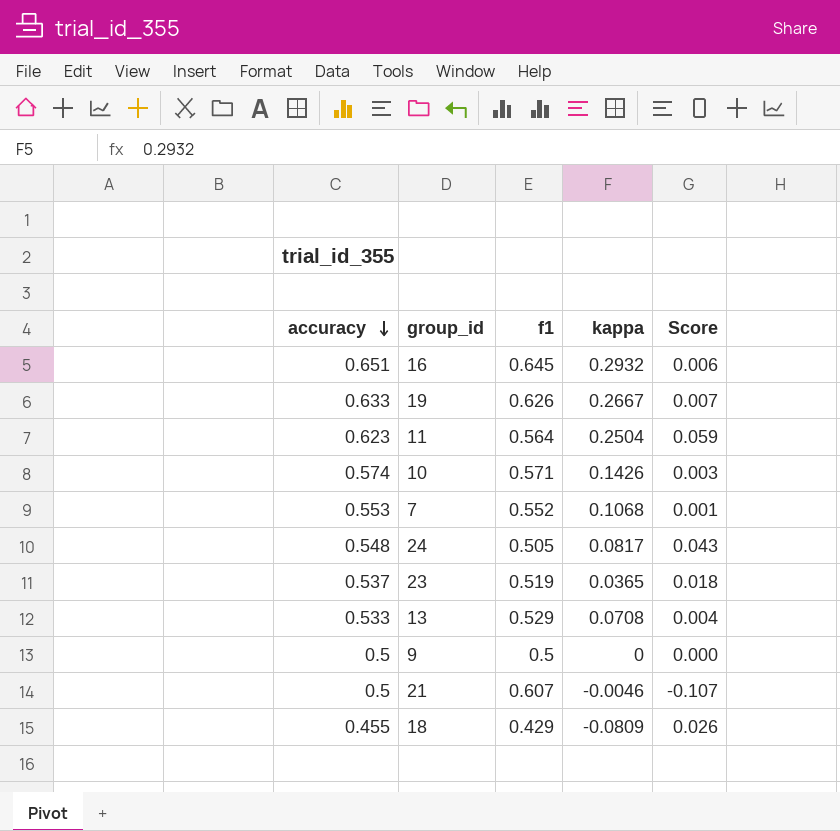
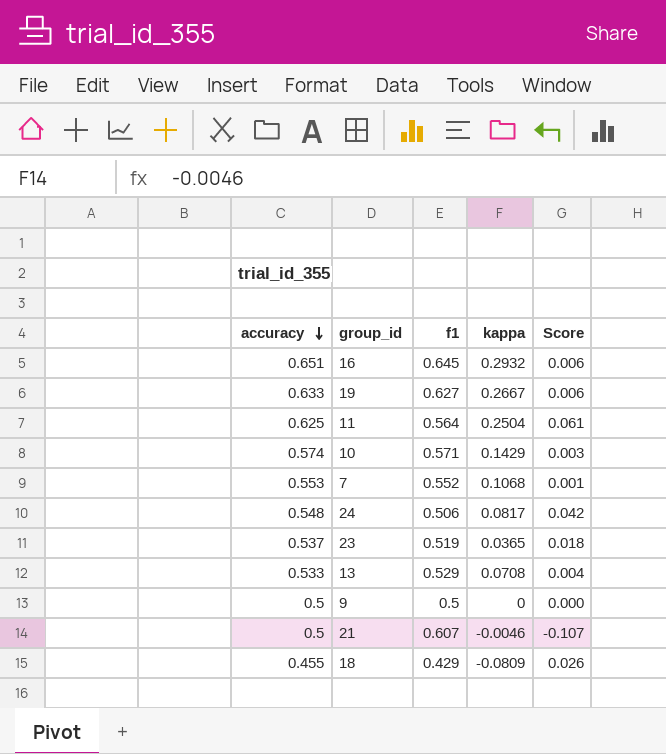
19 | f1: 0.626 -> 0.627
19 | Score: 0.007 -> 0.006
11 | accuracy: 0.623 -> 0.625
11 | Score: 0.059 -> 0.061
10 | kappa: 0.1426 -> 0.1429
24 | f1: 0.505 -> 0.506
24 | Score: 0.043 -> 0.042

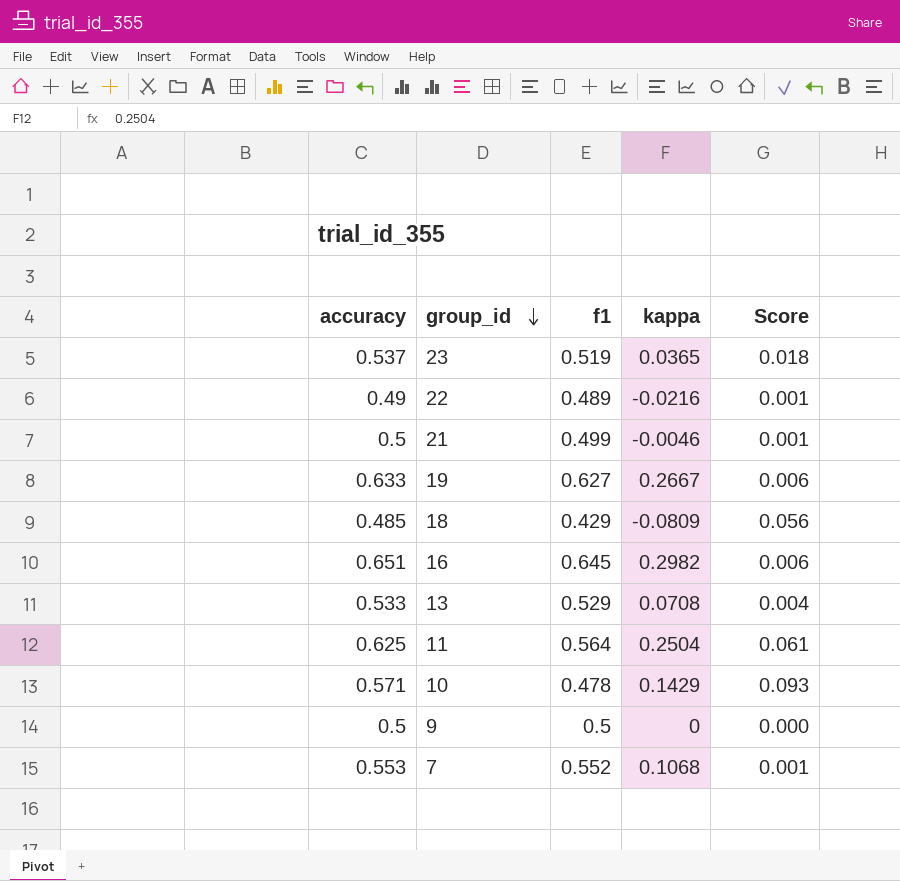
row order: accuracy descending -> group_id descending
row 24: 0.548 | 0.506 | 0.0817 | 0.042 -> none
row 22: none -> 0.49 | 0.489 | -0.0216 | 0.001
21 | f1: 0.607 -> 0.499
21 | Score: -0.107 -> 0.001
18 | accuracy: 0.455 -> 0.485
18 | Score: 0.026 -> 0.056
16 | kappa: 0.2932 -> 0.2982
10 | accuracy: 0.574 -> 0.571
10 | f1: 0.571 -> 0.478
10 | Score: 0.003 -> 0.093

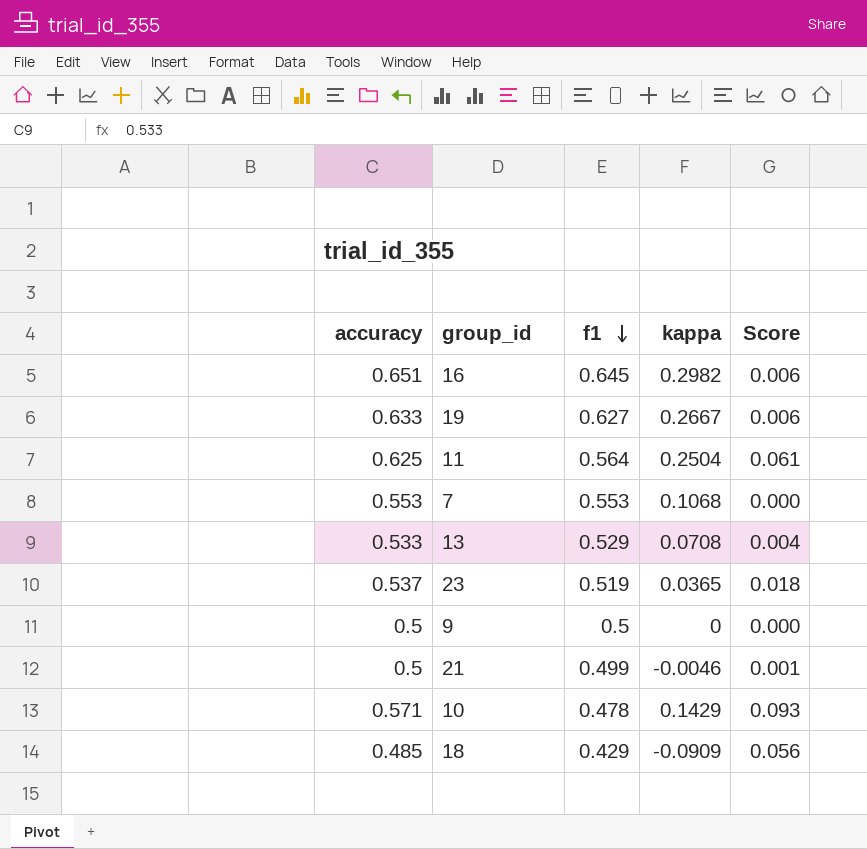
row order: group_id descending -> f1 descending
row 22: 0.49 | 0.489 | -0.0216 | 0.001 -> none
7 | f1: 0.552 -> 0.553
7 | Score: 0.001 -> 0.000
18 | kappa: -0.0809 -> -0.0909

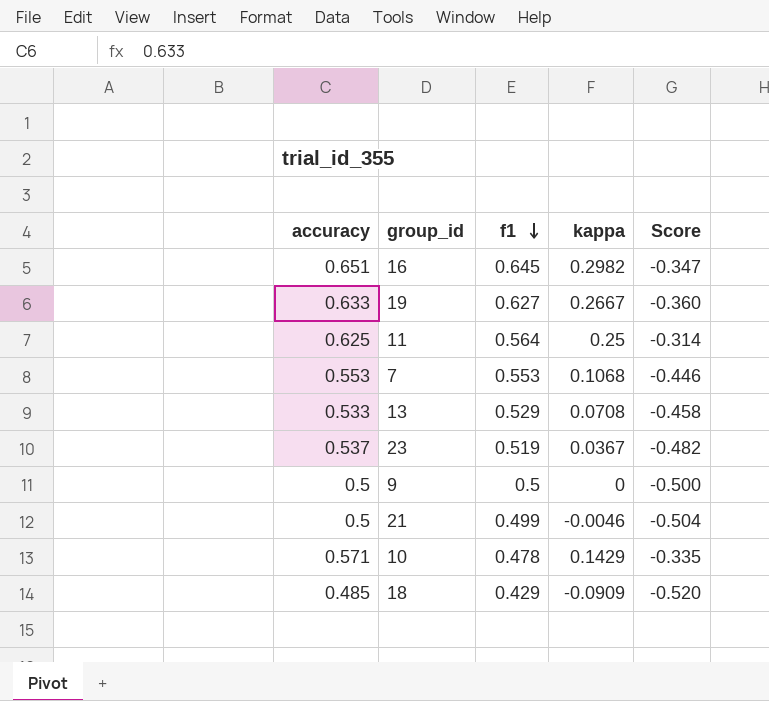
column Score | formula: [accuracy] - [f1] -> [kappa] - [f1]
11 | kappa: 0.2504 -> 0.25
23 | kappa: 0.0365 -> 0.0367

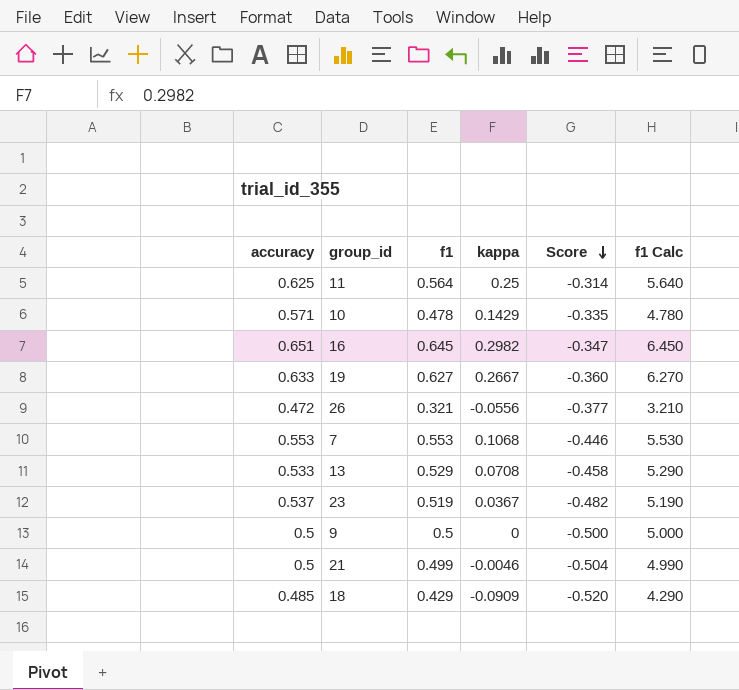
row order: f1 descending -> Score descending
column f1 Calc | formula: none -> [f1] * 10
row 26: none -> 0.472 | 0.321 | -0.0556 | -0.377 | 3.210

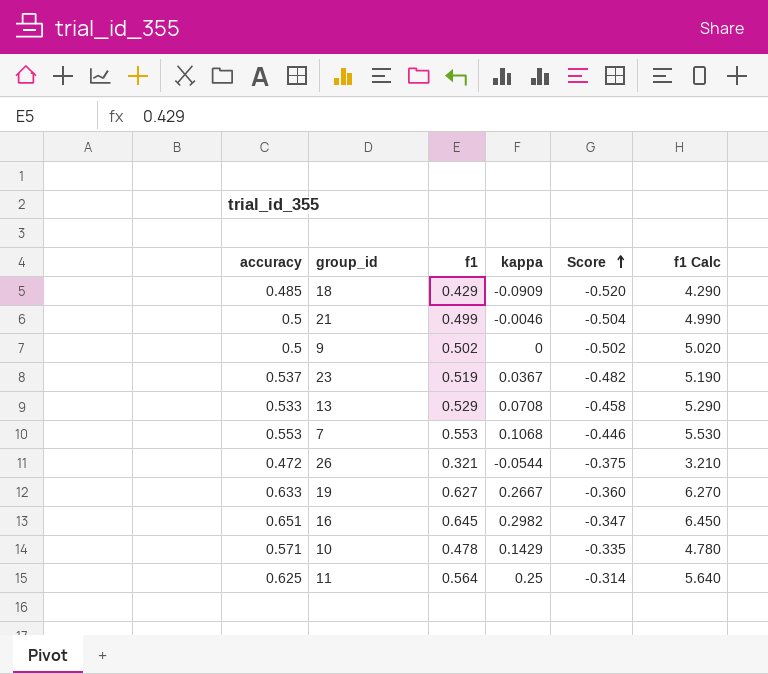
row order: Score descending -> Score ascending
9 | f1: 0.5 -> 0.502
9 | Score: -0.500 -> -0.502
9 | f1 Calc: 5.000 -> 5.020
26 | kappa: -0.0556 -> -0.0544
26 | Score: -0.377 -> -0.375

